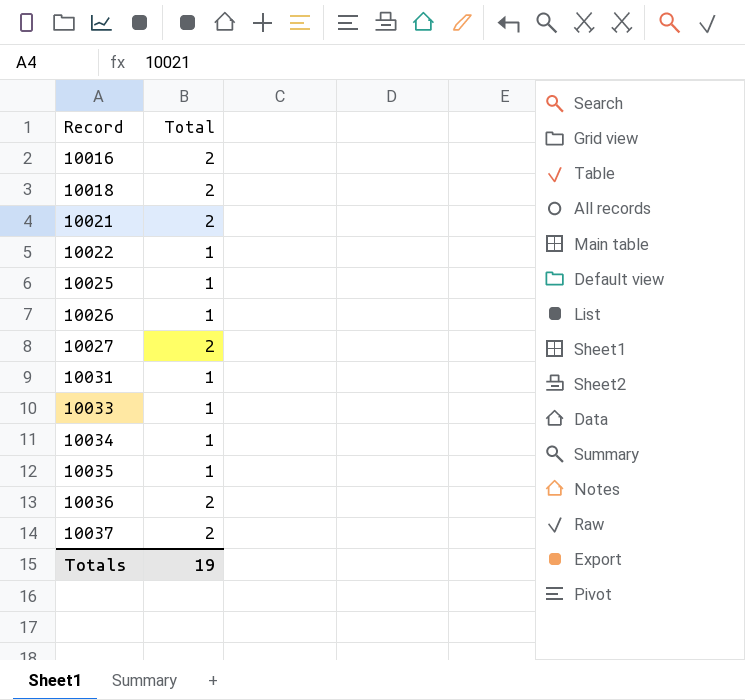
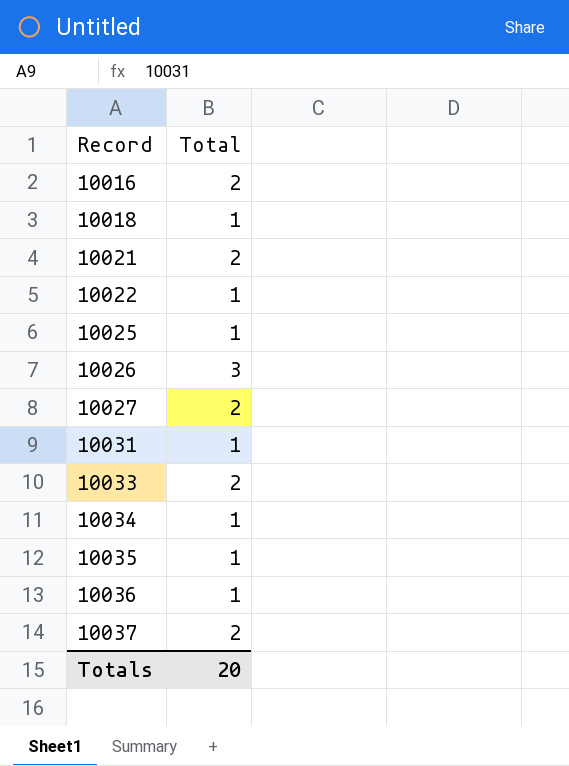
10018 | Total: 2 -> 1
10026 | Total: 1 -> 3
10033 | Total: 1 -> 2
10036 | Total: 2 -> 1
Totals | Total: 19 -> 20

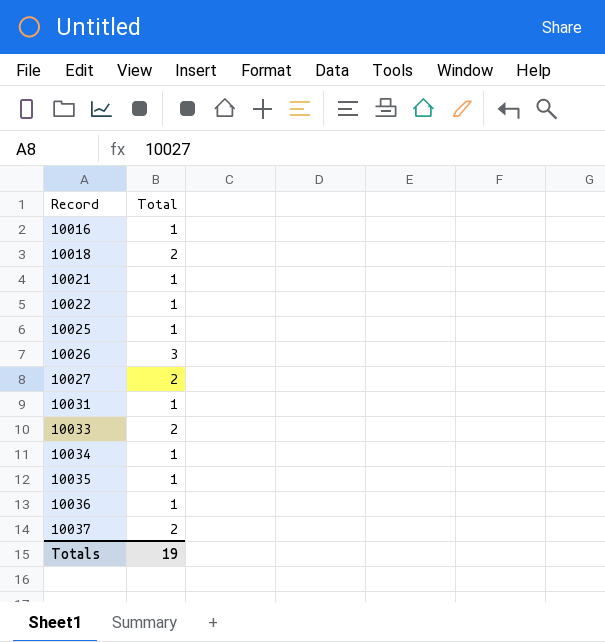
10016 | Total: 2 -> 1
10018 | Total: 1 -> 2
10021 | Total: 2 -> 1
Totals | Total: 20 -> 19

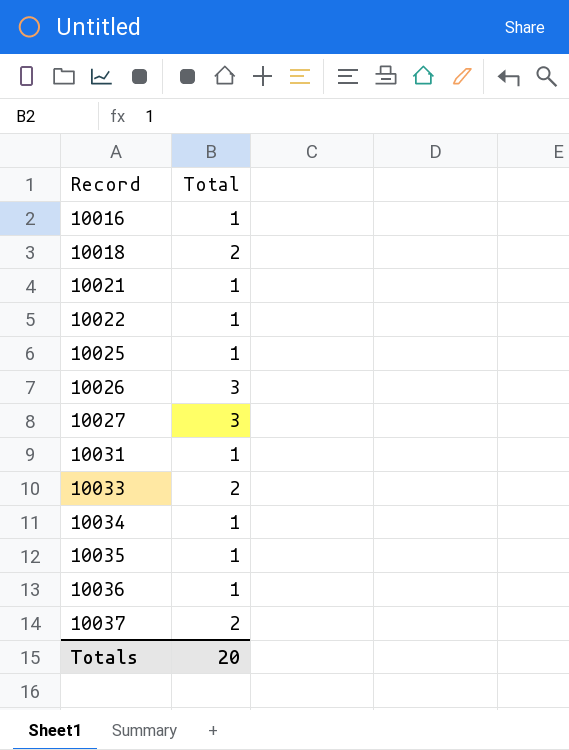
10027 | Total: 2 -> 3
Totals | Total: 19 -> 20

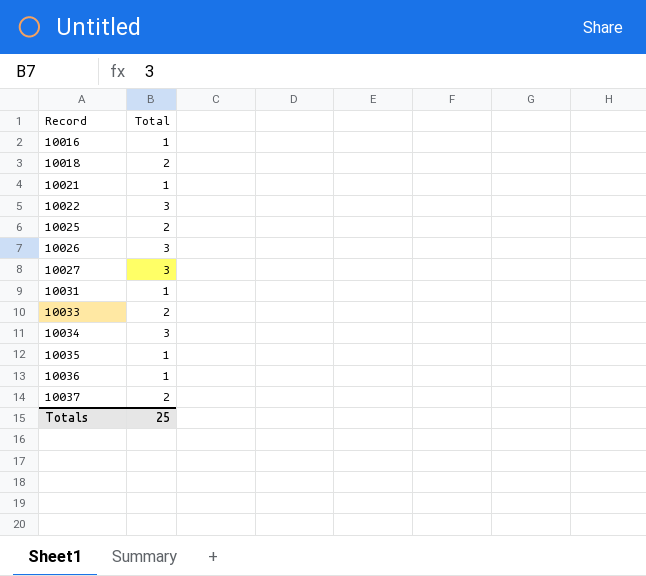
10022 | Total: 1 -> 3
10025 | Total: 1 -> 2
10034 | Total: 1 -> 3
Totals | Total: 20 -> 25

